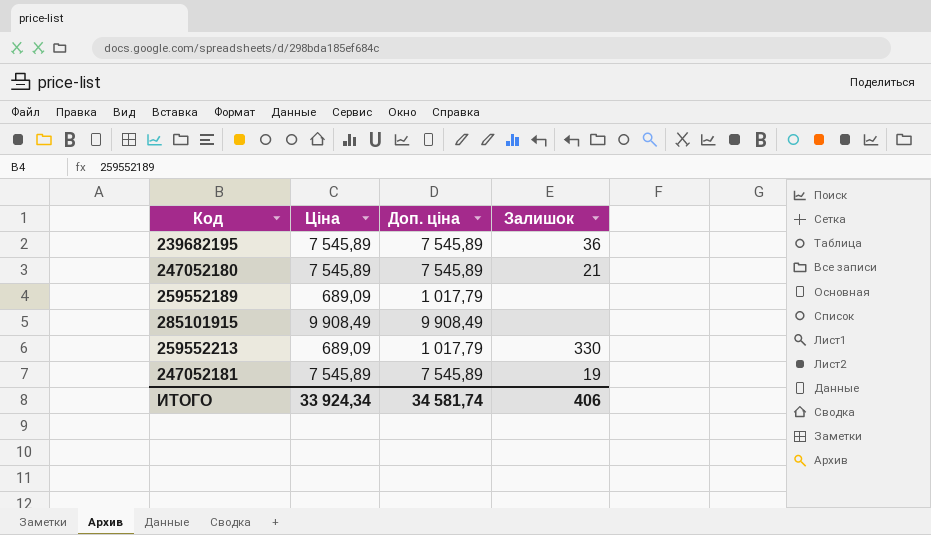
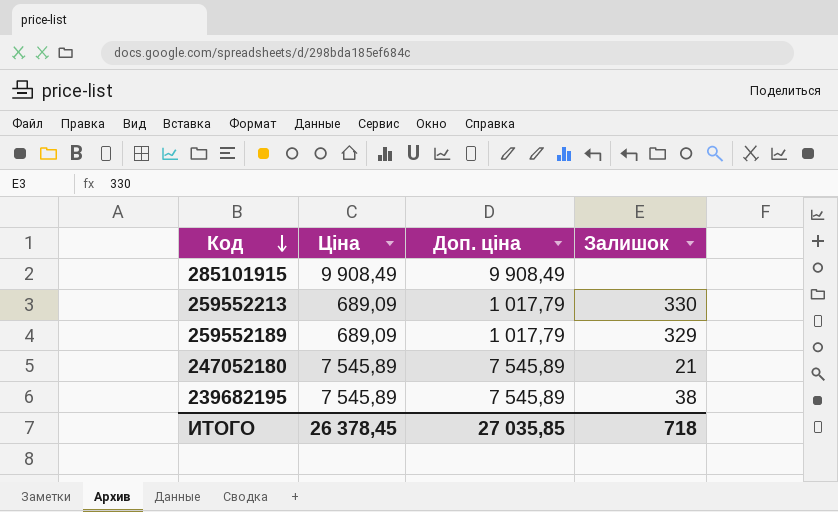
row order: none -> Код descending
row 247052181: 7 545,89 | 7 545,89 | 19 -> none
259552189 | Залишок: none -> 329
239682195 | Залишок: 36 -> 38
ИТОГО | Ціна: 33 924,34 -> 26 378,45
ИТОГО | Доп. ціна: 34 581,74 -> 27 035,85
ИТОГО | Залишок: 406 -> 718

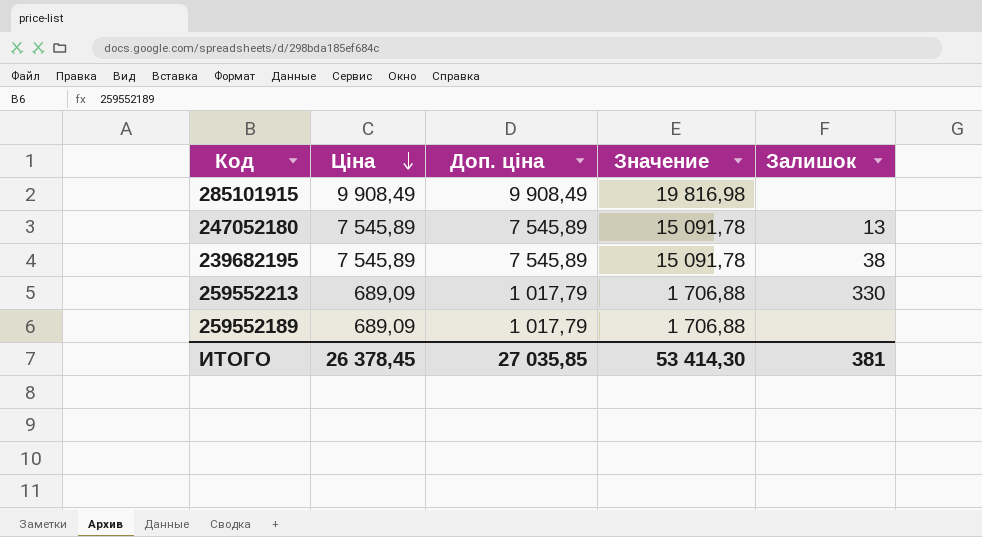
row order: Код descending -> Ціна descending
column Значение | formula: none -> [Ціна] + [Доп. ціна]
247052180 | Залишок: 21 -> 13
259552189 | Залишок: 329 -> none
ИТОГО | Залишок: 718 -> 381

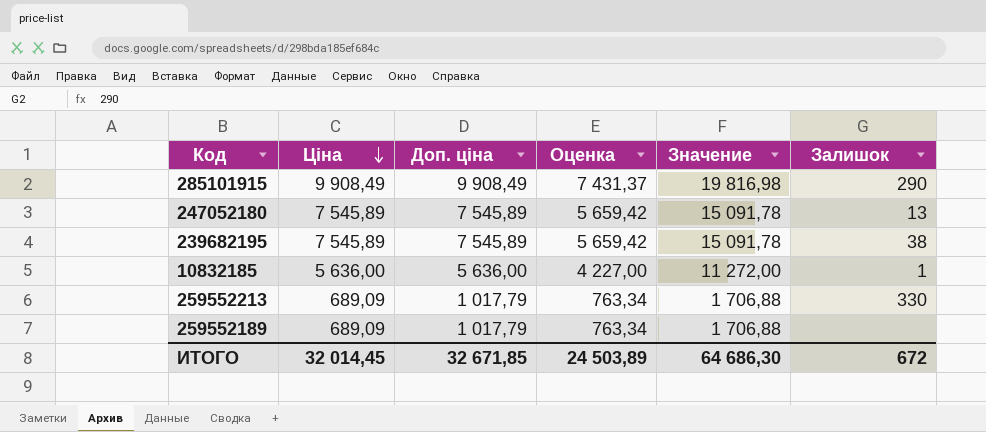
column Оценка | formula: none -> [Доп. ціна] * 0,75
285101915 | Залишок: none -> 290
row 10832185: none -> 5 636,00 | 5 636,00 | 4 227,00 | 11 272,00 | 1
ИТОГО | Ціна: 26 378,45 -> 32 014,45
ИТОГО | Доп. ціна: 27 035,85 -> 32 671,85
ИТОГО | Значение: 53 414,30 -> 64 686,30
ИТОГО | Залишок: 381 -> 672

